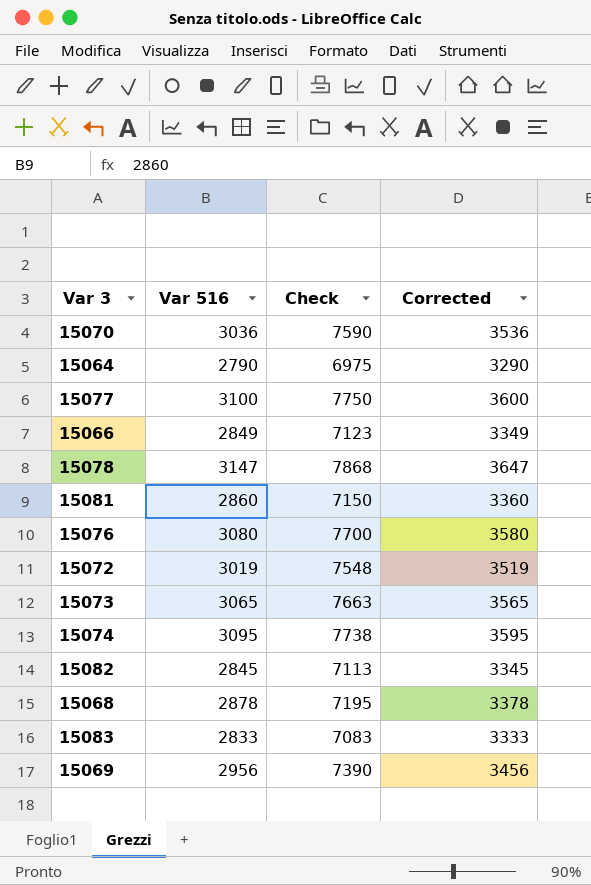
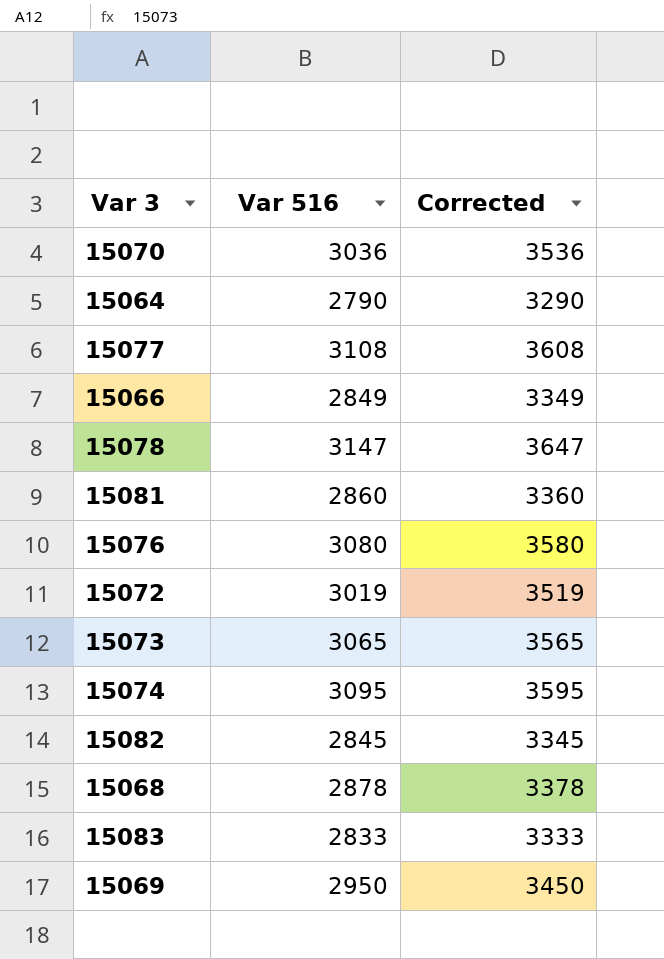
column Check | formula: [Var 516] * 2.5 -> none
15077 | Var 516: 3100 -> 3108
15077 | Corrected: 3600 -> 3608
15069 | Var 516: 2956 -> 2950
15069 | Corrected: 3456 -> 3450

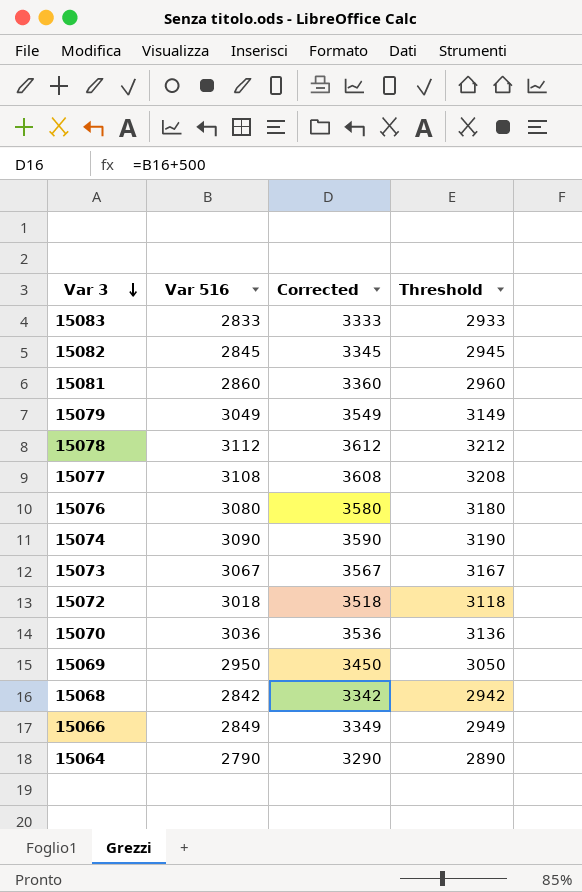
row order: none -> Var 3 descending
column Threshold | formula: none -> [Var 516] + 100
row 15079: none -> 3049 | 3549 | 3149
15078 | Var 516: 3147 -> 3112
15078 | Corrected: 3647 -> 3612
15074 | Var 516: 3095 -> 3090
15074 | Corrected: 3595 -> 3590
15073 | Var 516: 3065 -> 3067
15073 | Corrected: 3565 -> 3567
15072 | Var 516: 3019 -> 3018
15072 | Corrected: 3519 -> 3518
15068 | Var 516: 2878 -> 2842
15068 | Corrected: 3378 -> 3342

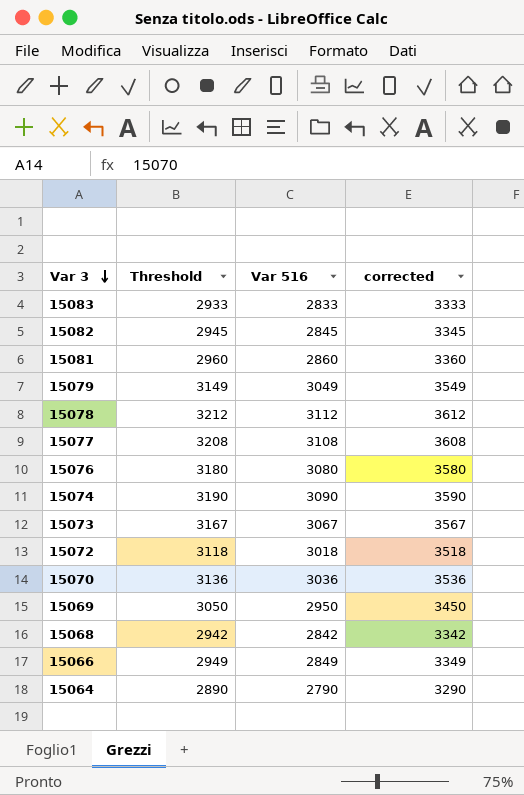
column Threshold | position: 4 -> 2
column name: Corrected -> corrected

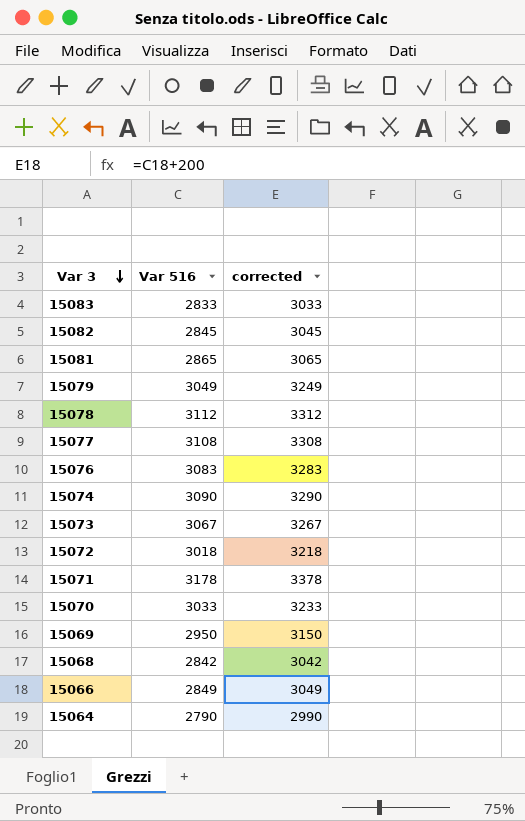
column Threshold | formula: [Var 516] + 100 -> none
column corrected | formula: [Var 516] + 500 -> [Var 516] + 200
15081 | Var 516: 2860 -> 2865
15076 | Var 516: 3080 -> 3083
row 15071: none -> 3178 | 3378
15070 | Var 516: 3036 -> 3033

